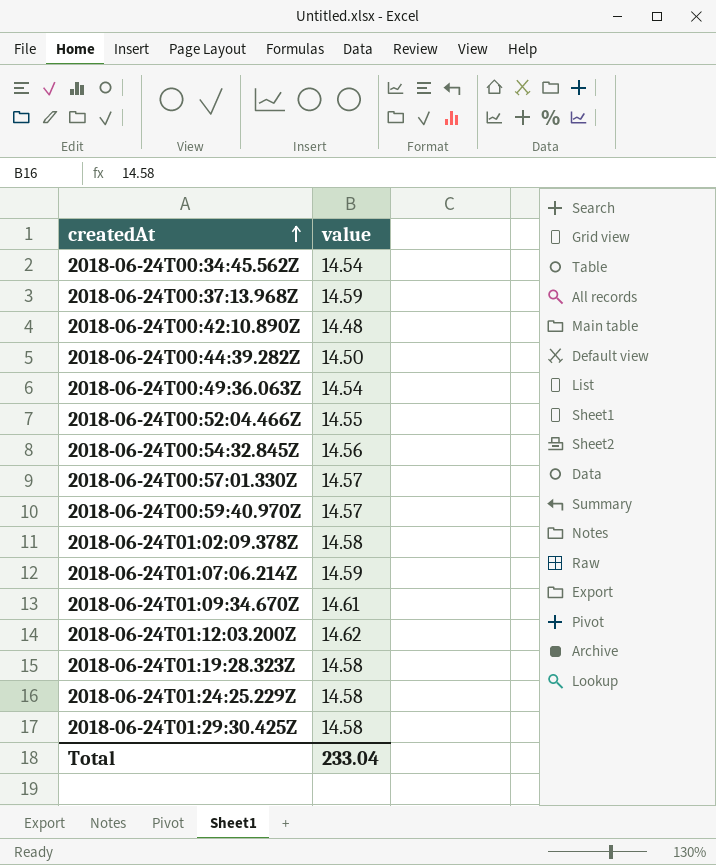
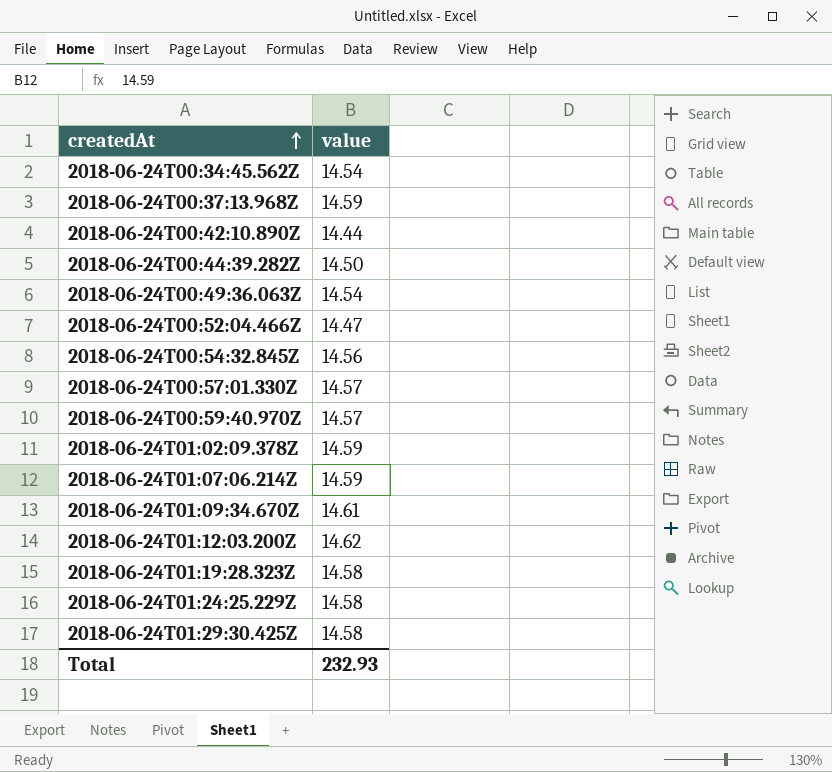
2018-06-24T00:42:10.890Z | value: 14.48 -> 14.44
2018-06-24T00:52:04.466Z | value: 14.55 -> 14.47
2018-06-24T01:02:09.378Z | value: 14.58 -> 14.59
Total | value: 233.04 -> 232.93

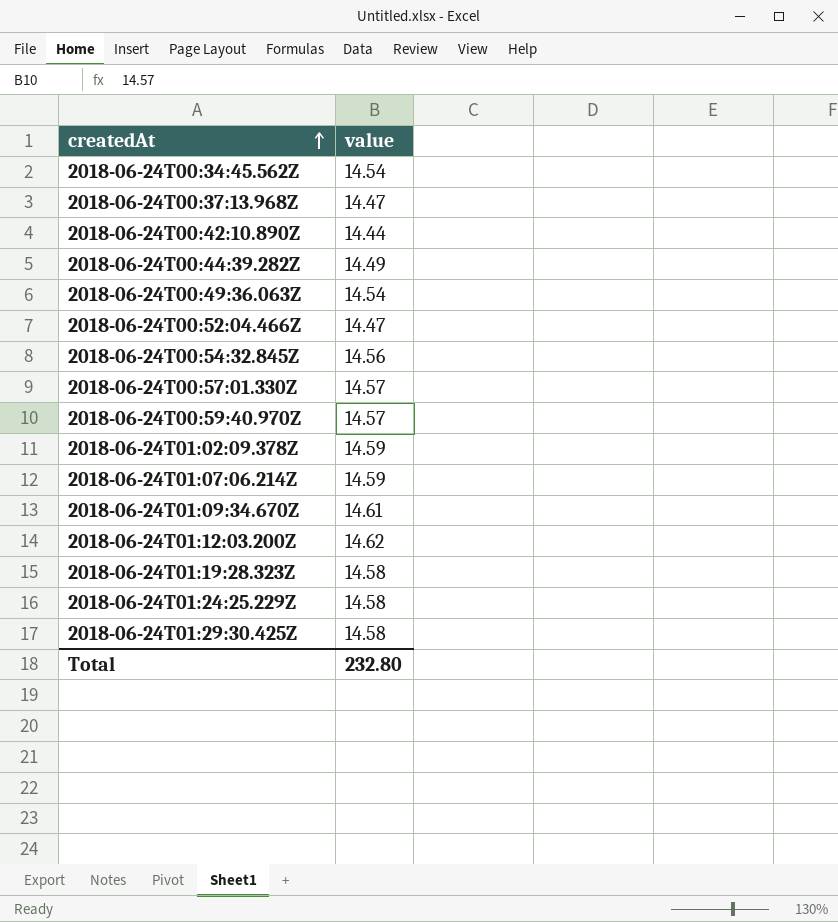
2018-06-24T00:37:13.968Z | value: 14.59 -> 14.47
2018-06-24T00:44:39.282Z | value: 14.50 -> 14.49
Total | value: 232.93 -> 232.80

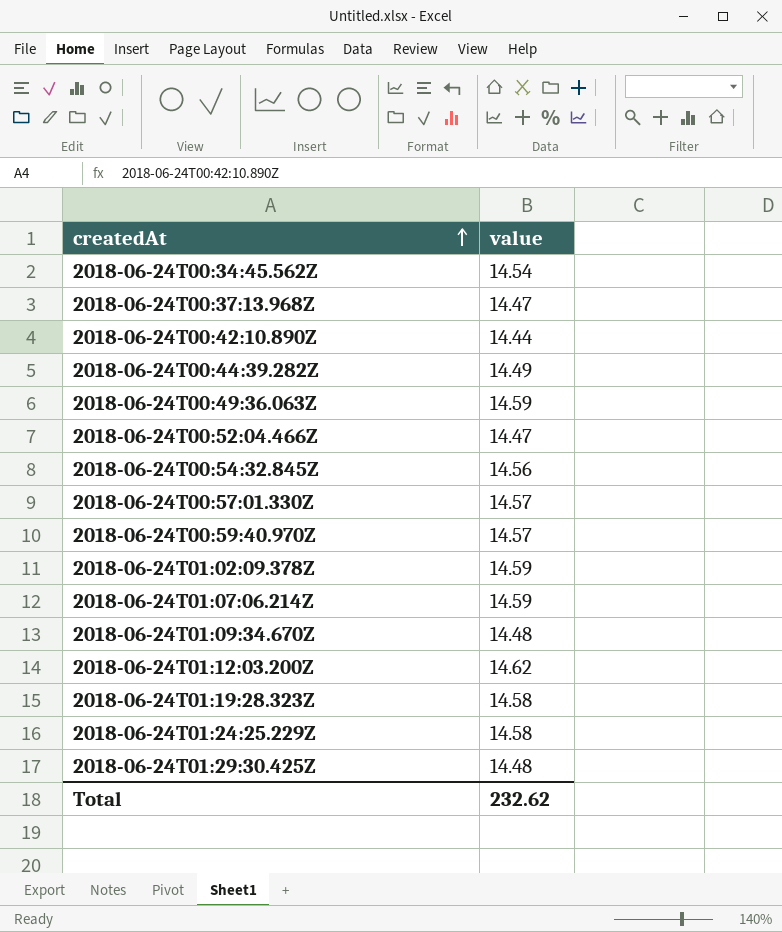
2018-06-24T00:49:36.063Z | value: 14.54 -> 14.59
2018-06-24T01:09:34.670Z | value: 14.61 -> 14.48
2018-06-24T01:29:30.425Z | value: 14.58 -> 14.48
Total | value: 232.80 -> 232.62

